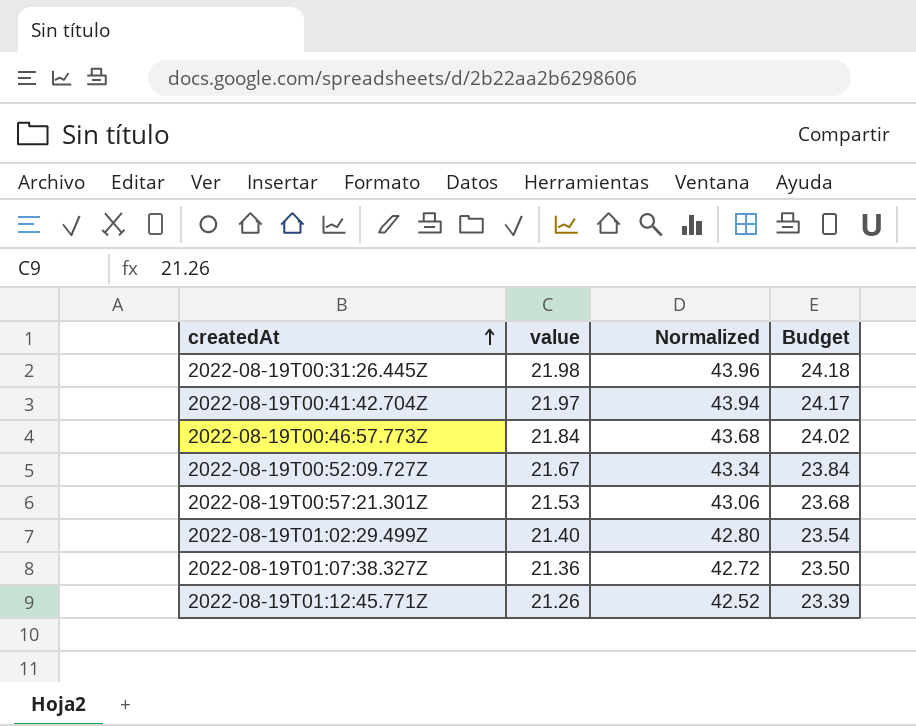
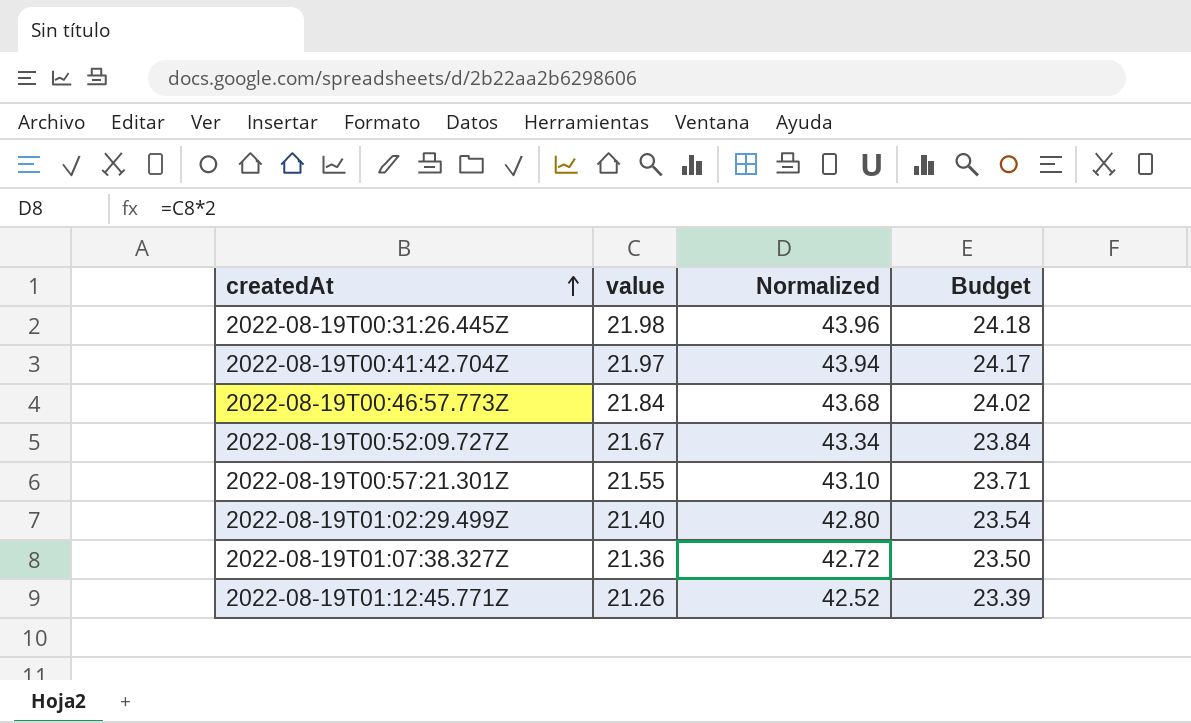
2022-08-19T00:57:21.301Z | value: 21.53 -> 21.55
2022-08-19T00:57:21.301Z | Normalized: 43.06 -> 43.10
2022-08-19T00:57:21.301Z | Budget: 23.68 -> 23.71

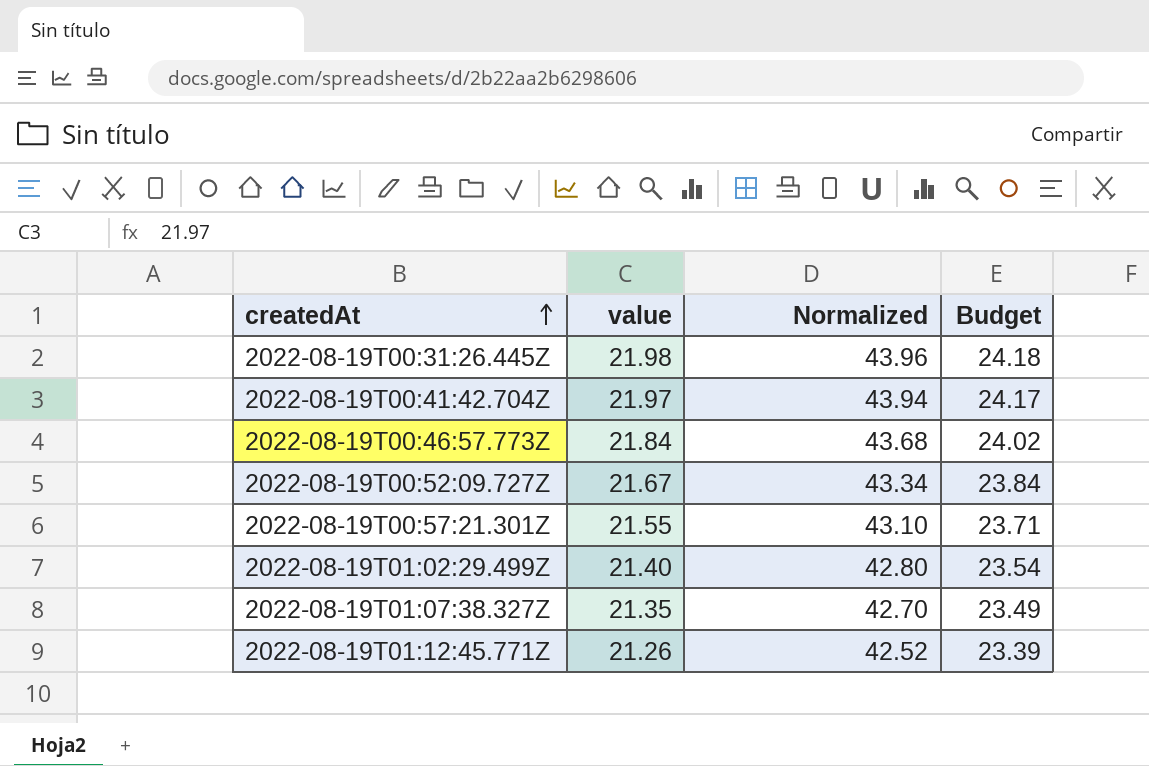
2022-08-19T01:07:38.327Z | value: 21.36 -> 21.35
2022-08-19T01:07:38.327Z | Normalized: 42.72 -> 42.70
2022-08-19T01:07:38.327Z | Budget: 23.50 -> 23.49

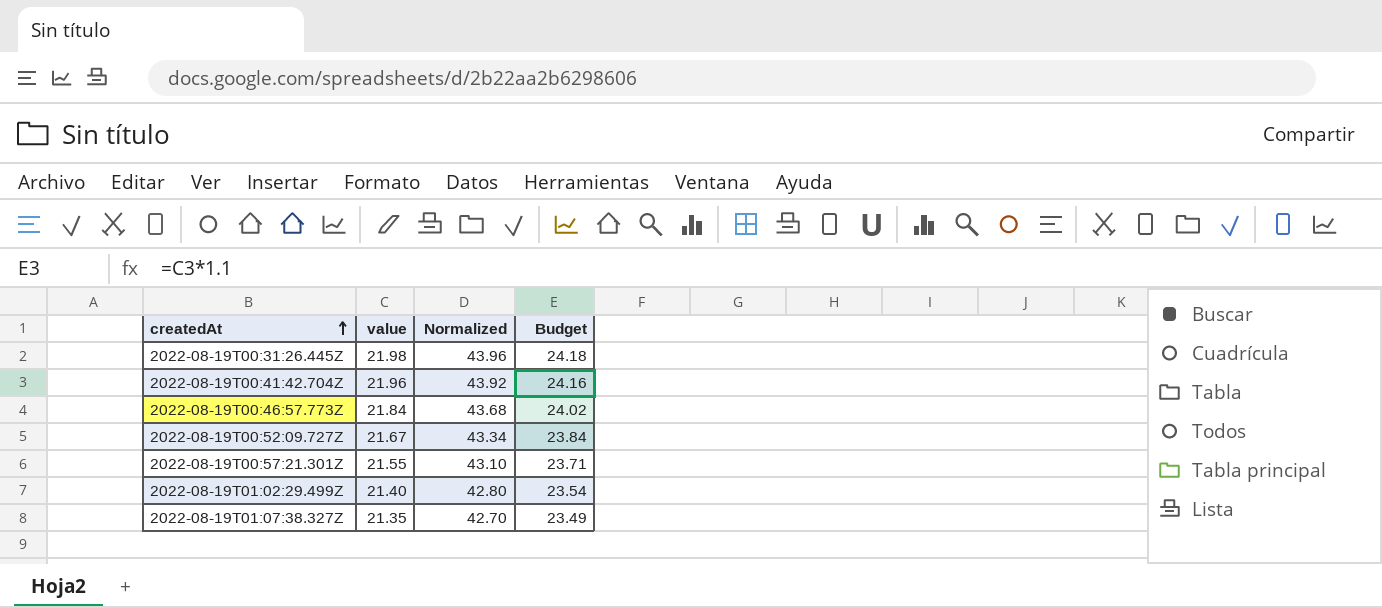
row 2022-08-19T01:12:45.771Z: 21.26 | 42.52 | 23.39 -> none
2022-08-19T00:41:42.704Z | value: 21.97 -> 21.96
2022-08-19T00:41:42.704Z | Normalized: 43.94 -> 43.92
2022-08-19T00:41:42.704Z | Budget: 24.17 -> 24.16

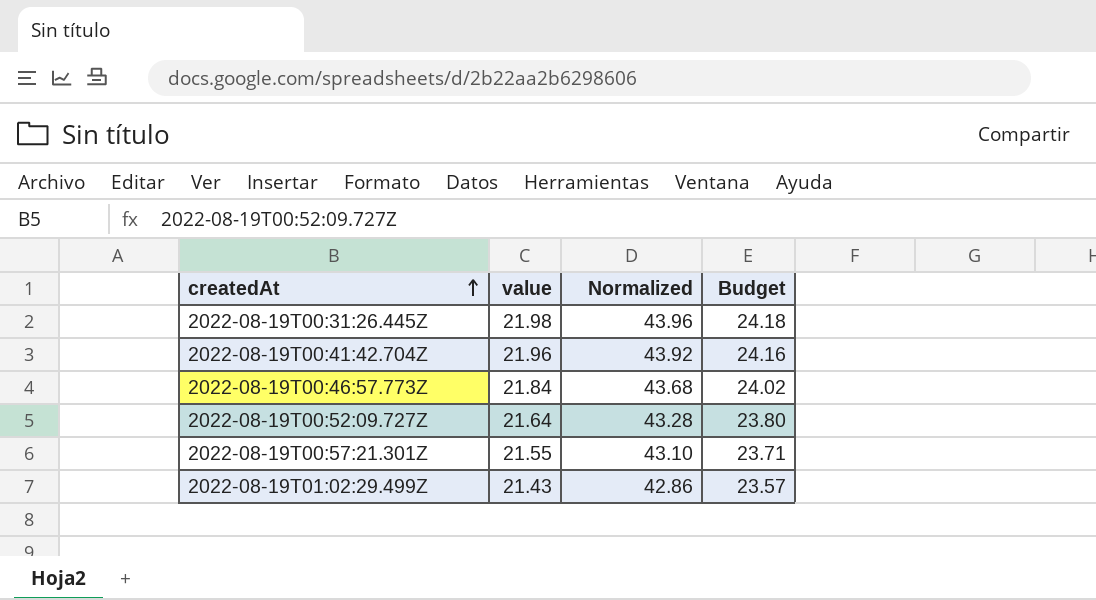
row 2022-08-19T01:07:38.327Z: 21.35 | 42.70 | 23.49 -> none
2022-08-19T00:52:09.727Z | value: 21.67 -> 21.64
2022-08-19T00:52:09.727Z | Normalized: 43.34 -> 43.28
2022-08-19T00:52:09.727Z | Budget: 23.84 -> 23.80
2022-08-19T01:02:29.499Z | value: 21.40 -> 21.43
2022-08-19T01:02:29.499Z | Normalized: 42.80 -> 42.86
2022-08-19T01:02:29.499Z | Budget: 23.54 -> 23.57

